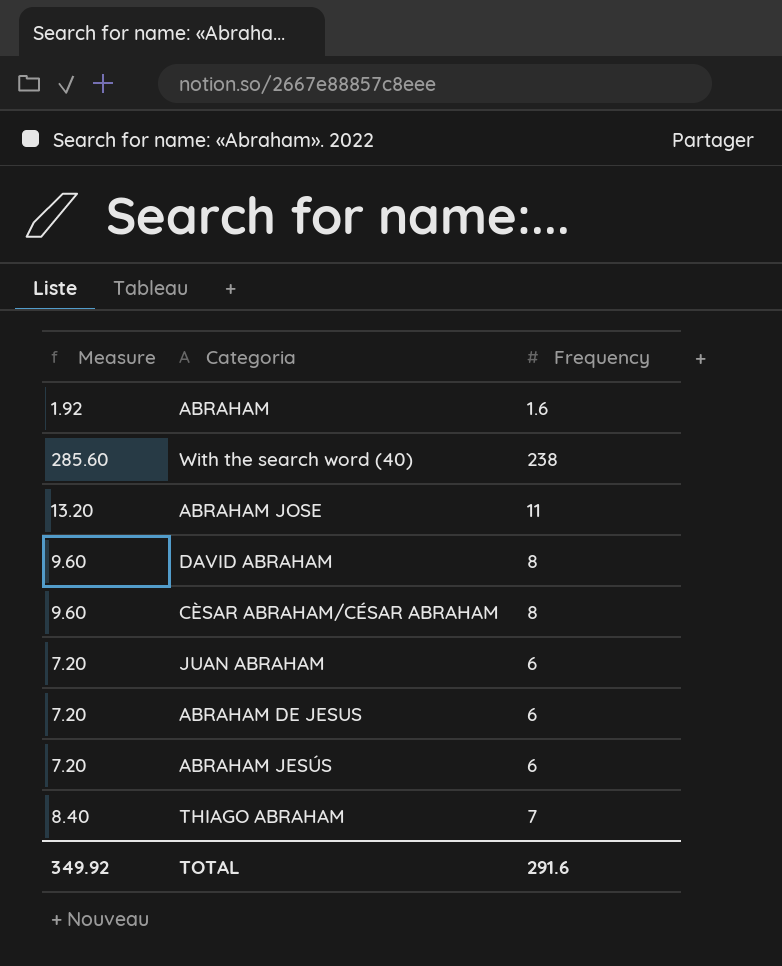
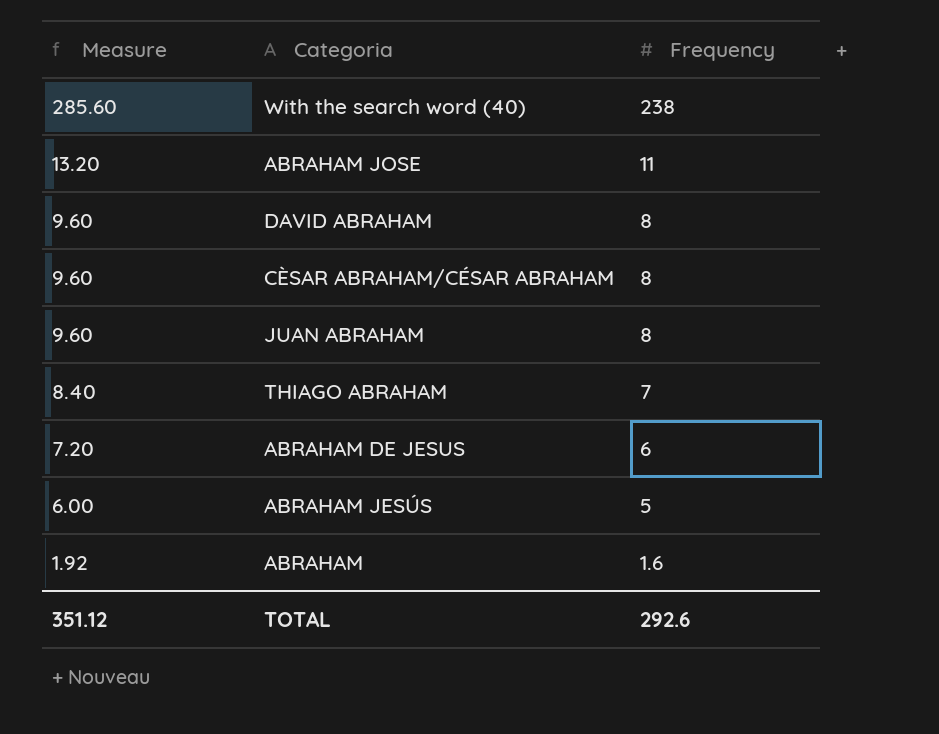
row order: none -> Measure descending
JUAN ABRAHAM | Measure: 7.20 -> 9.60
JUAN ABRAHAM | Frequency: 6 -> 8
ABRAHAM JESÚS | Measure: 7.20 -> 6.00
ABRAHAM JESÚS | Frequency: 6 -> 5
TOTAL | Measure: 349.92 -> 351.12
TOTAL | Frequency: 291.6 -> 292.6

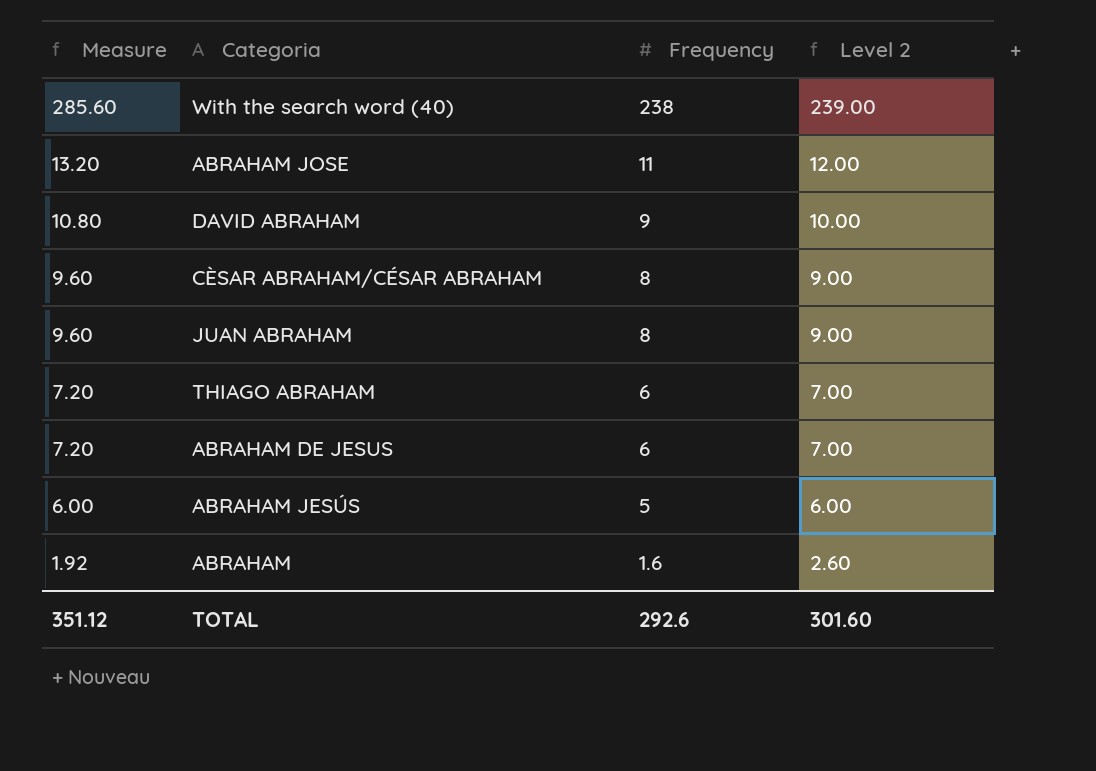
column Level 2 | formula: none -> [Frequency] + 1
DAVID ABRAHAM | Measure: 9.60 -> 10.80
DAVID ABRAHAM | Frequency: 8 -> 9
THIAGO ABRAHAM | Measure: 8.40 -> 7.20
THIAGO ABRAHAM | Frequency: 7 -> 6

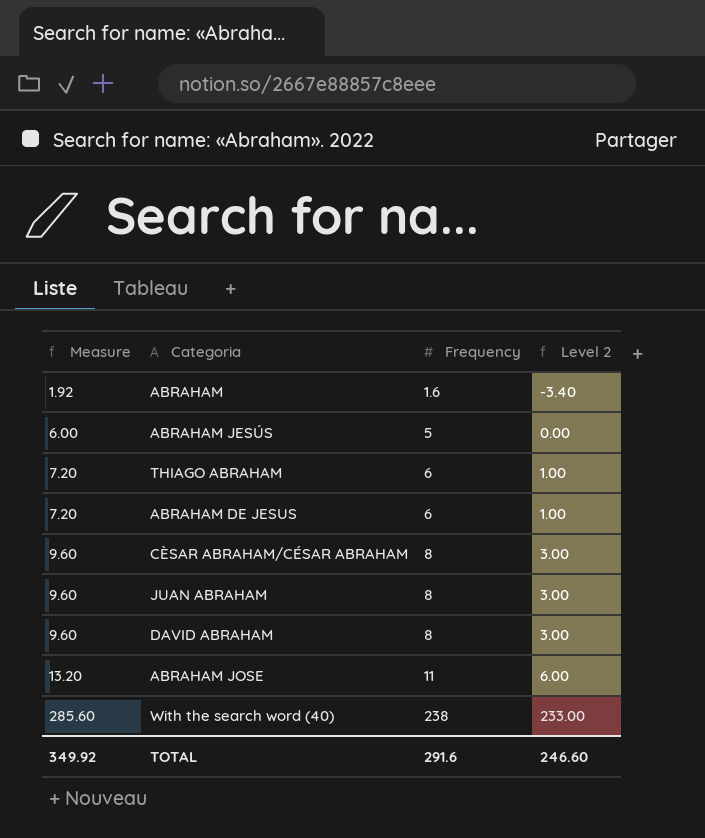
row order: Measure descending -> Measure ascending
column Level 2 | formula: [Frequency] + 1 -> [Frequency] - 5
DAVID ABRAHAM | Measure: 10.80 -> 9.60
DAVID ABRAHAM | Frequency: 9 -> 8
TOTAL | Measure: 351.12 -> 349.92
TOTAL | Frequency: 292.6 -> 291.6
TOTAL | Level 2: 301.60 -> 246.60

